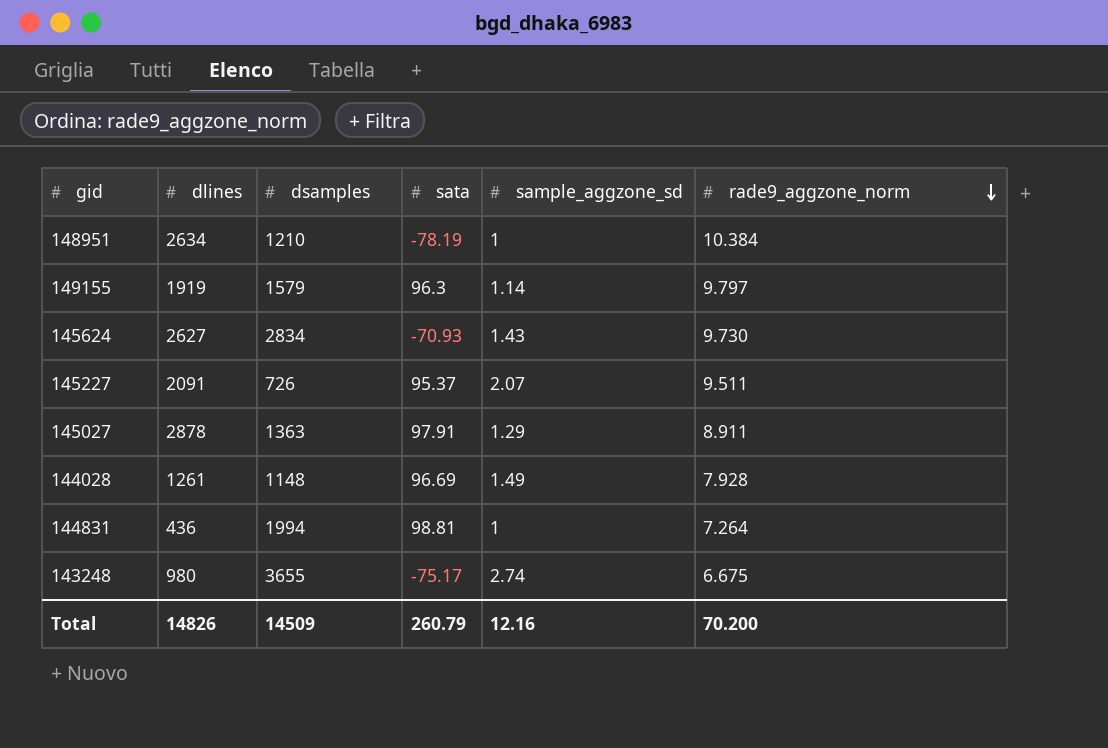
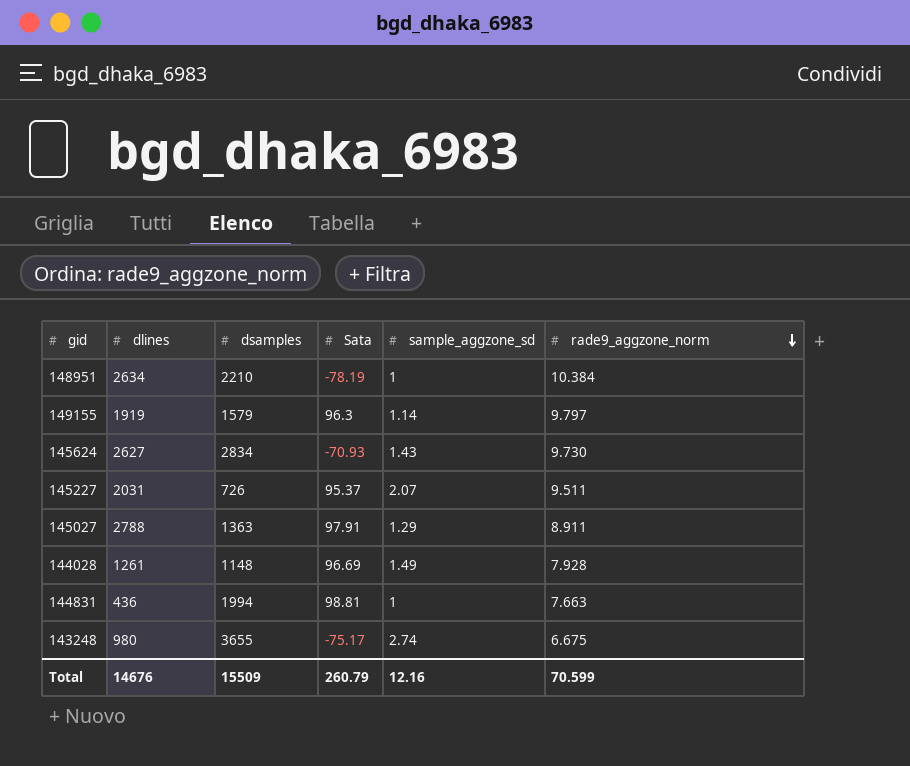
column name: sata -> Sata
148951 | dsamples: 1210 -> 2210
145227 | dlines: 2091 -> 2031
145027 | dlines: 2878 -> 2788
144831 | rade9_aggzone_norm: 7.264 -> 7.663
Total | dlines: 14826 -> 14676
Total | dsamples: 14509 -> 15509
Total | rade9_aggzone_norm: 70.200 -> 70.599

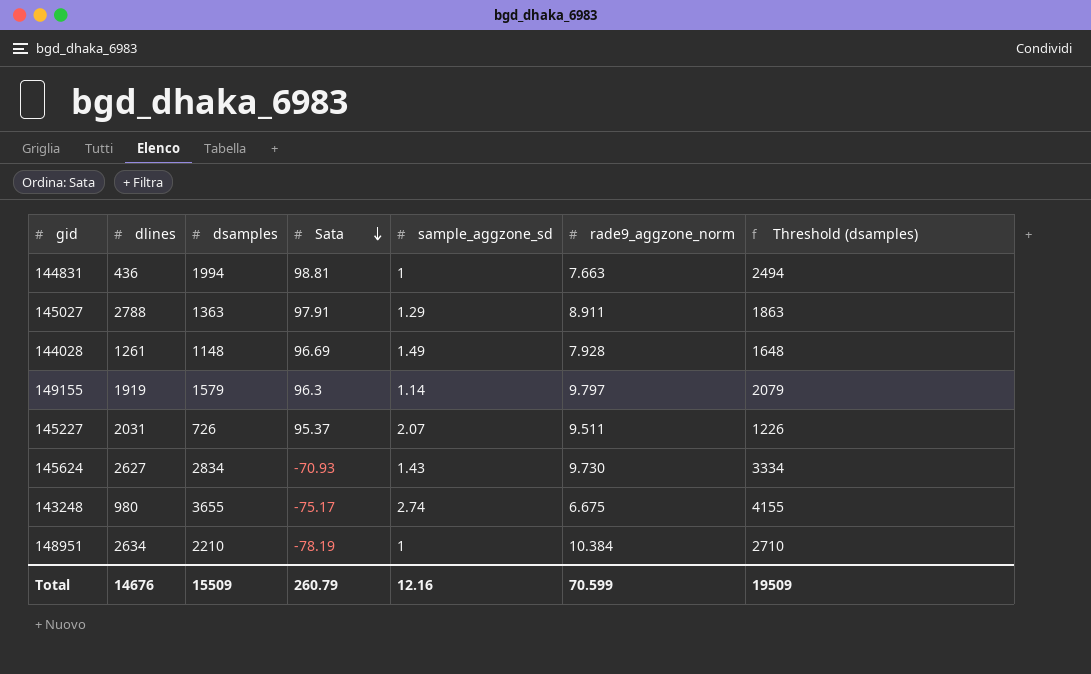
row order: rade9_aggzone_norm descending -> Sata descending
column Threshold (dsamples) | formula: none -> [dsamples] + 500

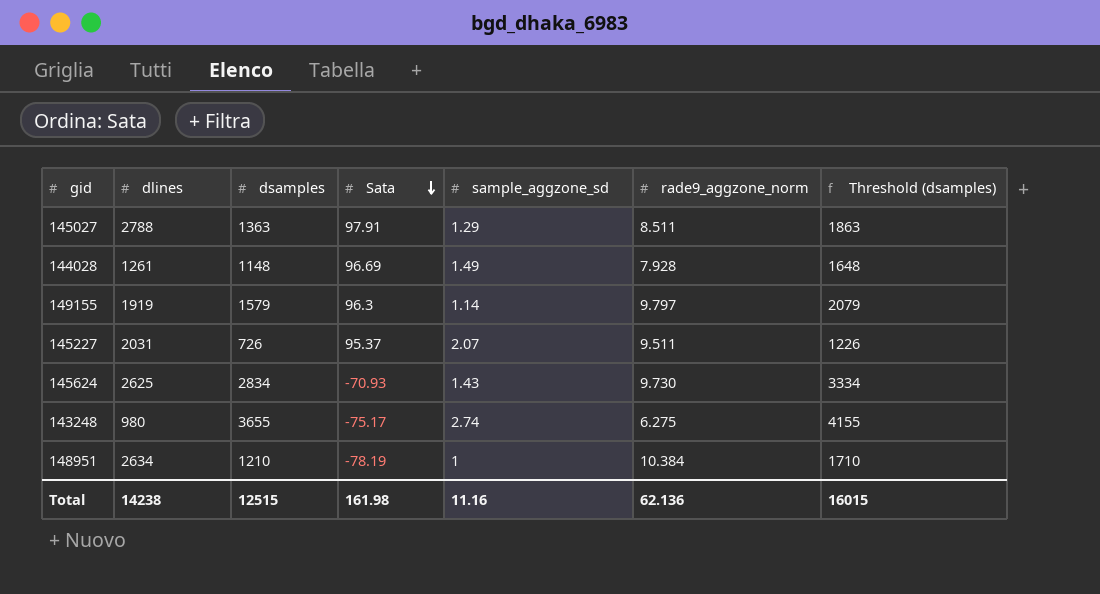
row 144831: 436 | 1994 | 98.81 | 1 | 7.663 | 2494 -> none
145027 | rade9_aggzone_norm: 8.911 -> 8.511
145624 | dlines: 2627 -> 2625
143248 | rade9_aggzone_norm: 6.675 -> 6.275
148951 | dsamples: 2210 -> 1210
148951 | Threshold (dsamples): 2710 -> 1710
Total | dlines: 14676 -> 14238
Total | dsamples: 15509 -> 12515
Total | Sata: 260.79 -> 161.98
Total | sample_aggzone_sd: 12.16 -> 11.16
Total | rade9_aggzone_norm: 70.599 -> 62.136
Total | Threshold (dsamples): 19509 -> 16015

